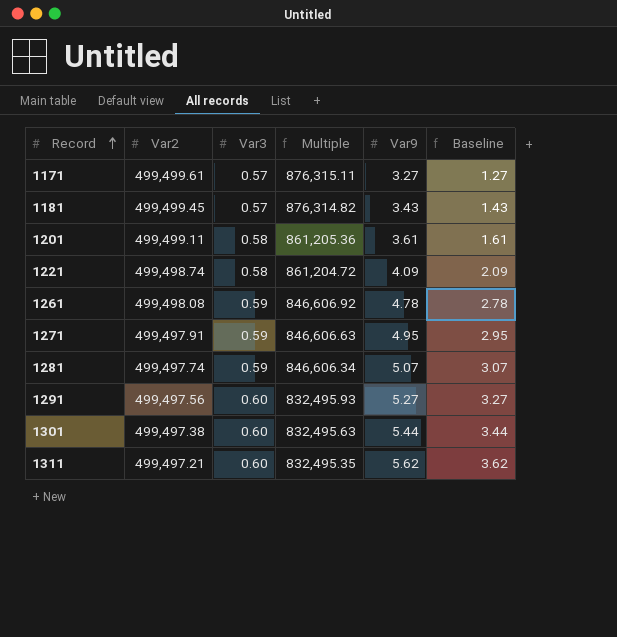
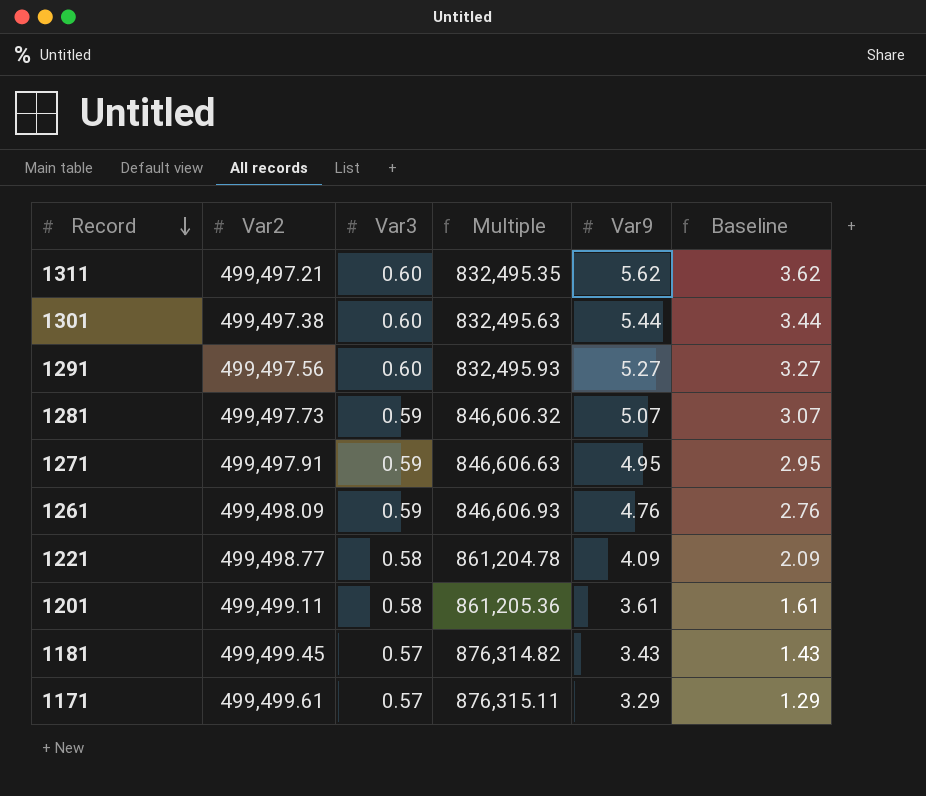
row order: Record ascending -> Record descending
1281 | Var2: 499,497.74 -> 499,497.73
1281 | Multiple: 846,606.34 -> 846,606.32
1261 | Var2: 499,498.08 -> 499,498.09
1261 | Multiple: 846,606.92 -> 846,606.93
1261 | Var9: 4.78 -> 4.76
1261 | Baseline: 2.78 -> 2.76
1221 | Var2: 499,498.74 -> 499,498.77
1221 | Multiple: 861,204.72 -> 861,204.78
1171 | Var9: 3.27 -> 3.29
1171 | Baseline: 1.27 -> 1.29

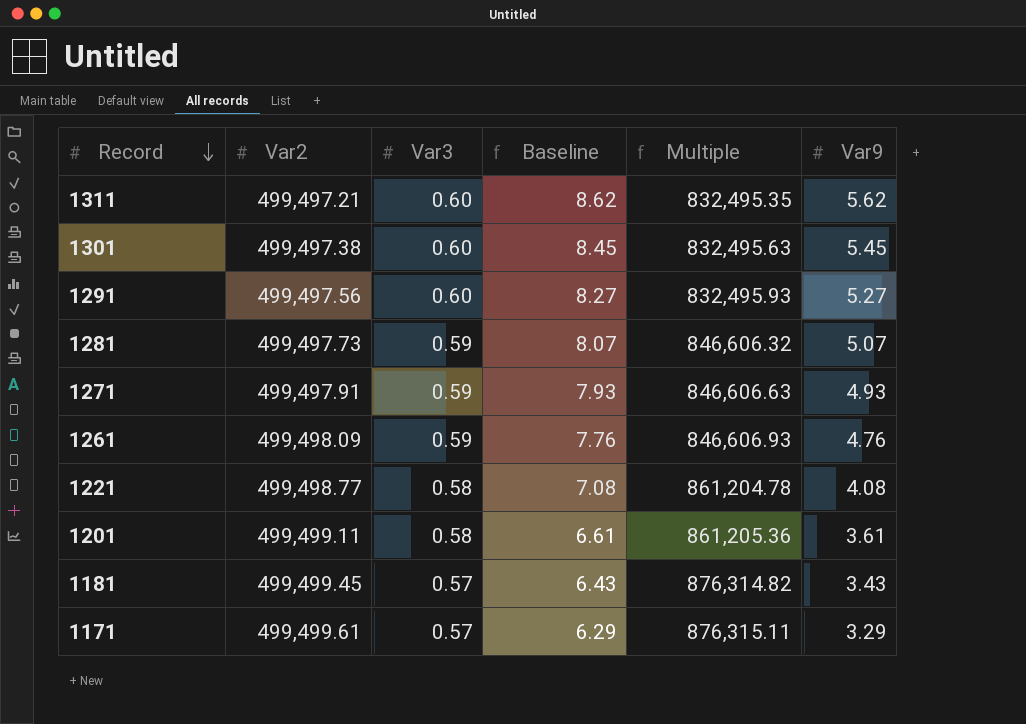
column Baseline | formula: [Var9] - 2 -> [Var9] + 3
column Baseline | position: 6 -> 4
1301 | Var9: 5.44 -> 5.45
1271 | Var9: 4.95 -> 4.93
1221 | Var9: 4.09 -> 4.08

